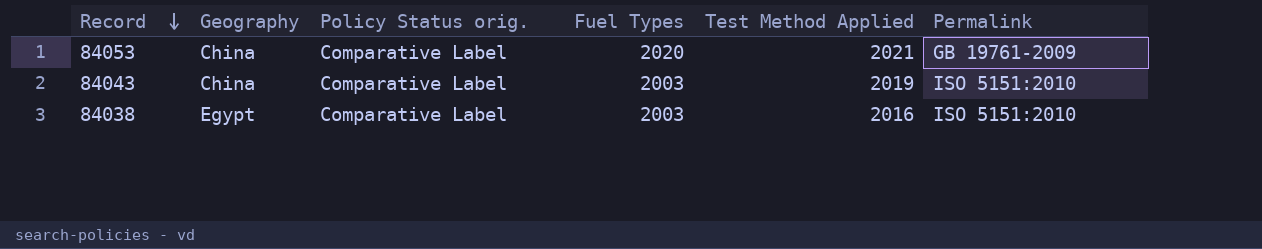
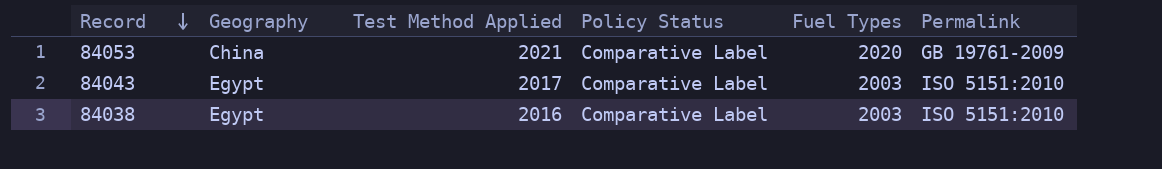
column Test Method Applied | position: 5 -> 3
column name: Policy Status orig. -> Policy Status
84043 | Geography: China -> Egypt
84043 | Test Method Applied: 2019 -> 2017

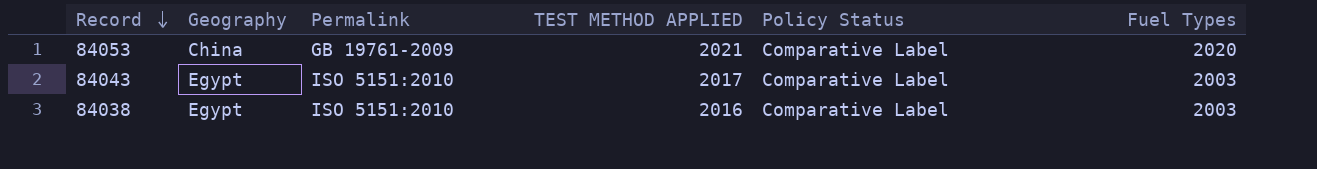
column Permalink | position: 6 -> 3
column name: Test Method Applied -> TEST METHOD APPLIED

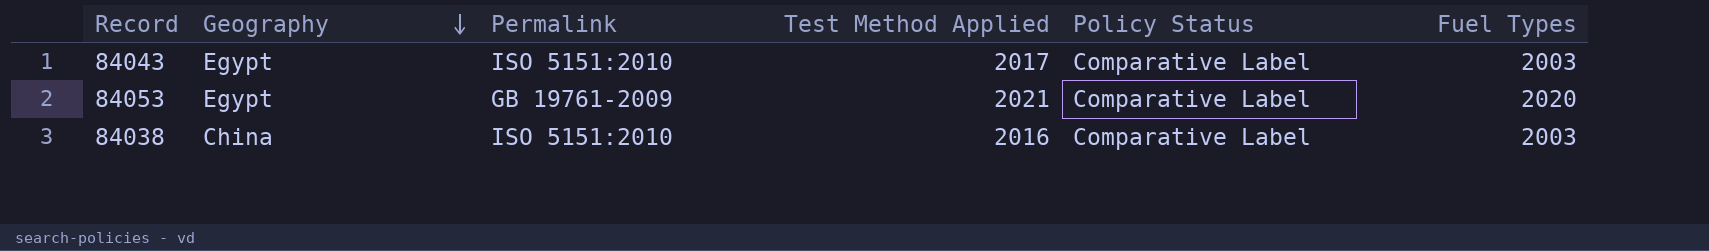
row order: Record descending -> Geography descending
column name: TEST METHOD APPLIED -> Test Method Applied
84053 | Geography: China -> Egypt
84038 | Geography: Egypt -> China

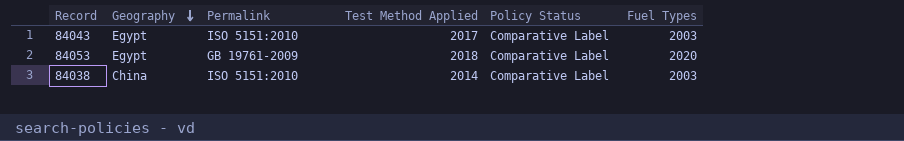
84053 | Test Method Applied: 2021 -> 2018
84038 | Test Method Applied: 2016 -> 2014

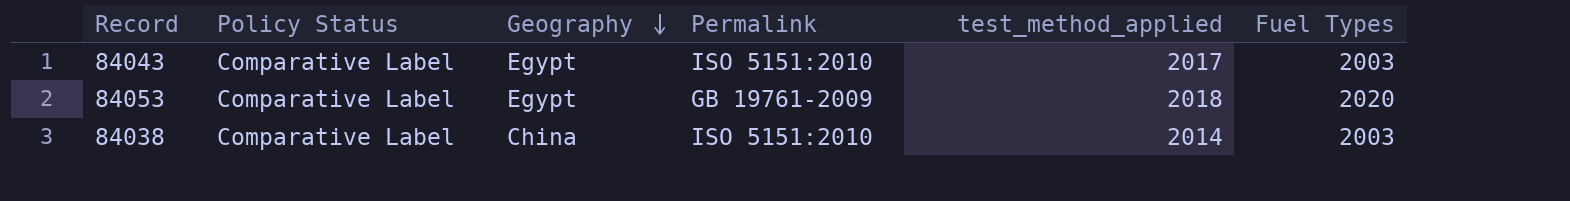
column Policy Status | position: 5 -> 2
column name: Test Method Applied -> test_method_applied

